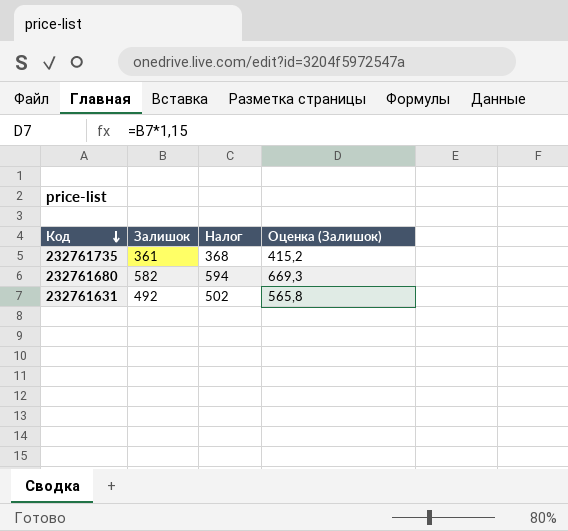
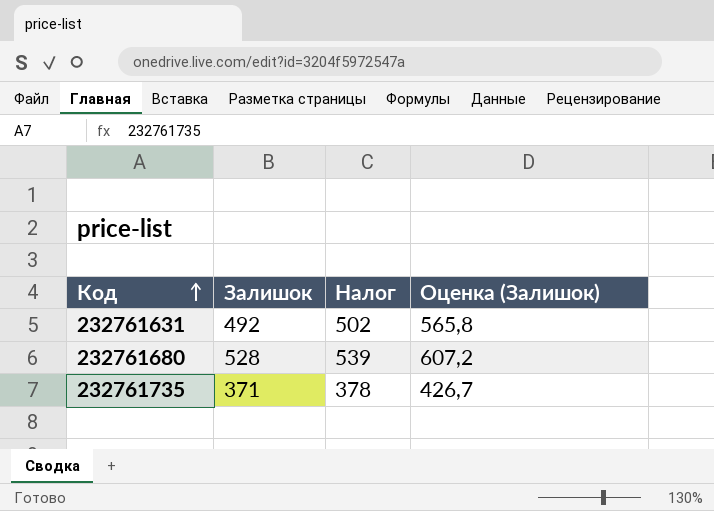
row order: Код descending -> Код ascending
232761680 | Залишок: 582 -> 528
232761680 | Налог: 594 -> 539
232761680 | Оценка (Залишок): 669,3 -> 607,2
232761735 | Залишок: 361 -> 371
232761735 | Налог: 368 -> 378
232761735 | Оценка (Залишок): 415,2 -> 426,7

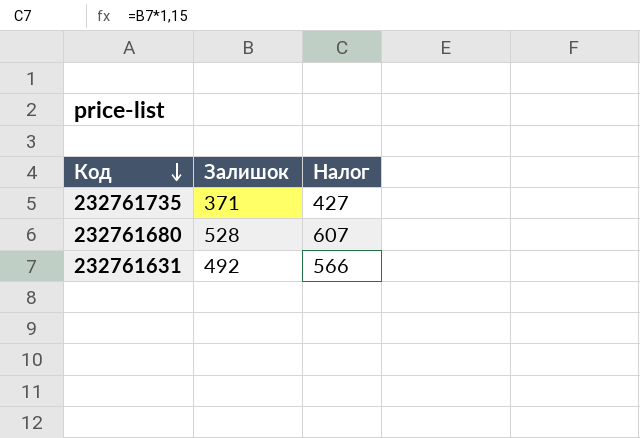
row order: Код ascending -> Код descending
column Оценка (Залишок) | formula: [Залишок] * 1,15 -> none
column Налог | formula: [Залишок] * 1,02 -> [Залишок] * 1,15

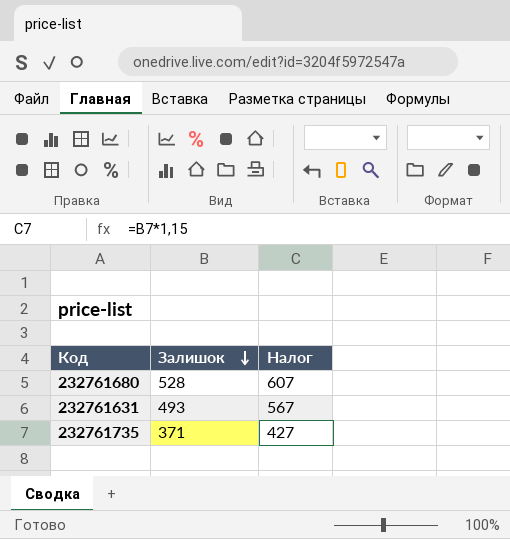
row order: Код descending -> Залишок descending
232761631 | Залишок: 492 -> 493
232761631 | Налог: 566 -> 567

